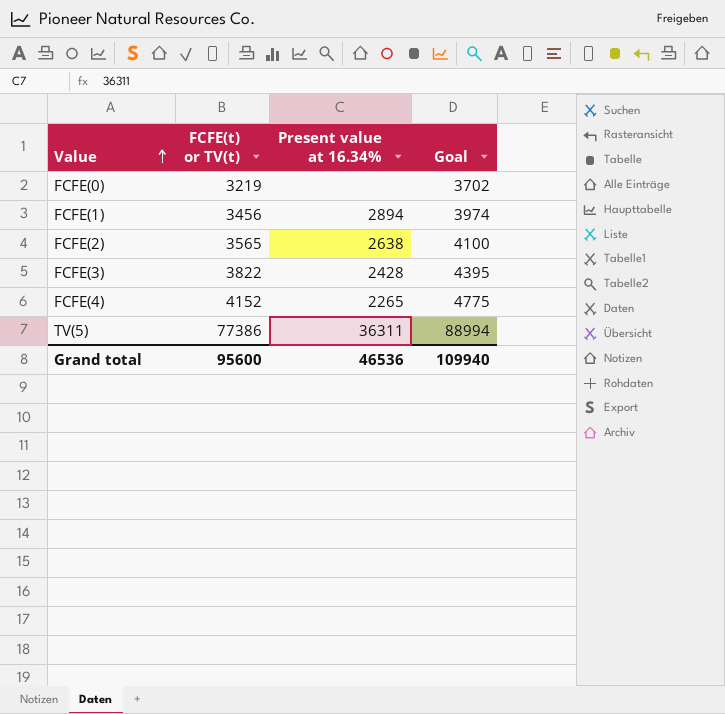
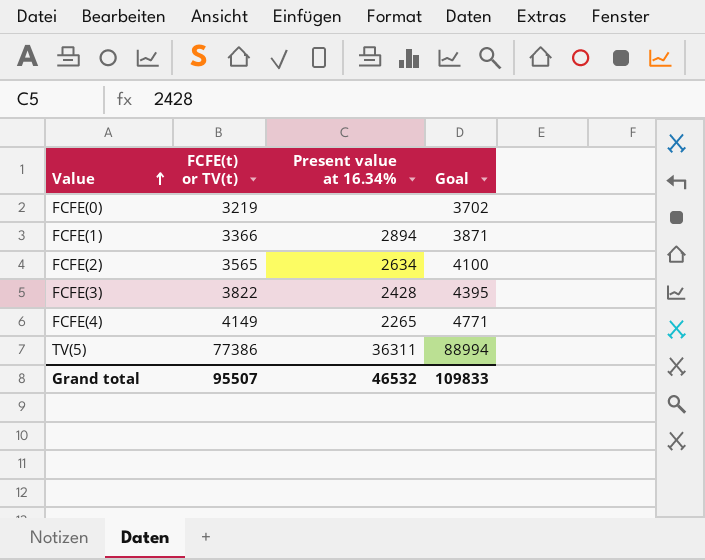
FCFE(1) | FCFE(t) or TV(t): 3456 -> 3366
FCFE(1) | Goal: 3974 -> 3871
FCFE(2) | Present value at 16.34%: 2638 -> 2634
FCFE(4) | FCFE(t) or TV(t): 4152 -> 4149
FCFE(4) | Goal: 4775 -> 4771
Grand total | FCFE(t) or TV(t): 95600 -> 95507
Grand total | Present value at 16.34%: 46536 -> 46532
Grand total | Goal: 109940 -> 109833

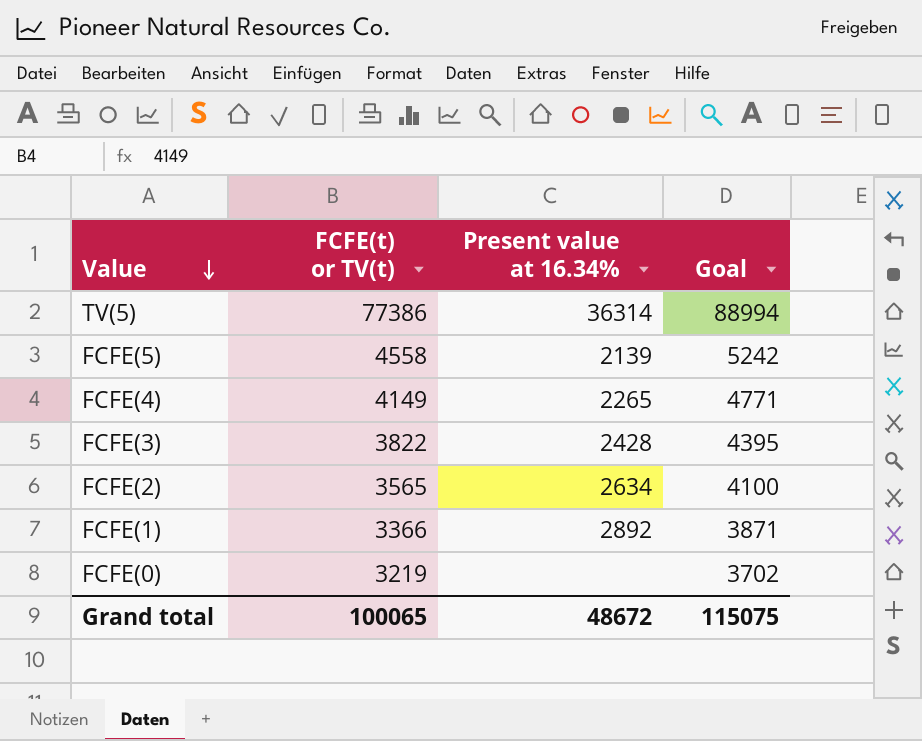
row order: Value ascending -> Value descending
TV(5) | Present value at 16.34%: 36311 -> 36314
row FCFE(5): none -> 4558 | 2139 | 5242
FCFE(1) | Present value at 16.34%: 2894 -> 2892
Grand total | FCFE(t) or TV(t): 95507 -> 100065
Grand total | Present value at 16.34%: 46532 -> 48672
Grand total | Goal: 109833 -> 115075

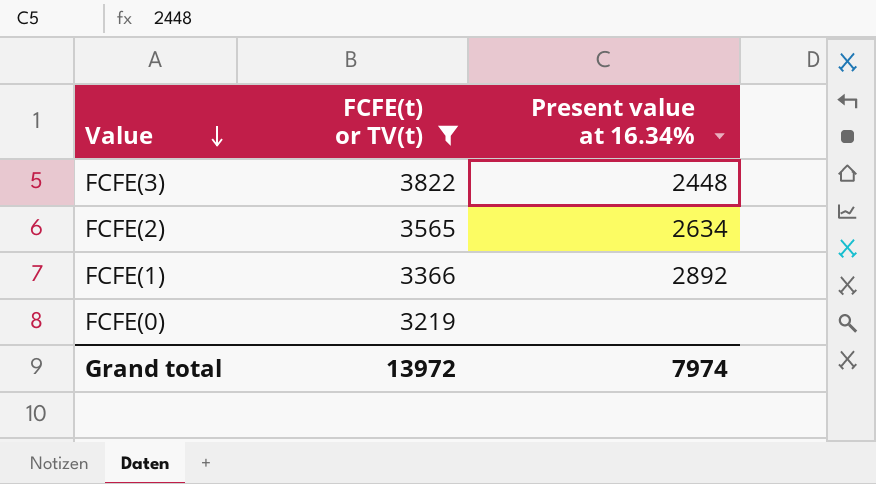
filter: none -> FCFE(t) or TV(t) <= 3822
column Goal | formula: [FCFE(t) or TV(t)] * 1.15 -> none
FCFE(3) | Present value at 16.34%: 2428 -> 2448
Grand total | FCFE(t) or TV(t): 100065 -> 13972
Grand total | Present value at 16.34%: 48672 -> 7974

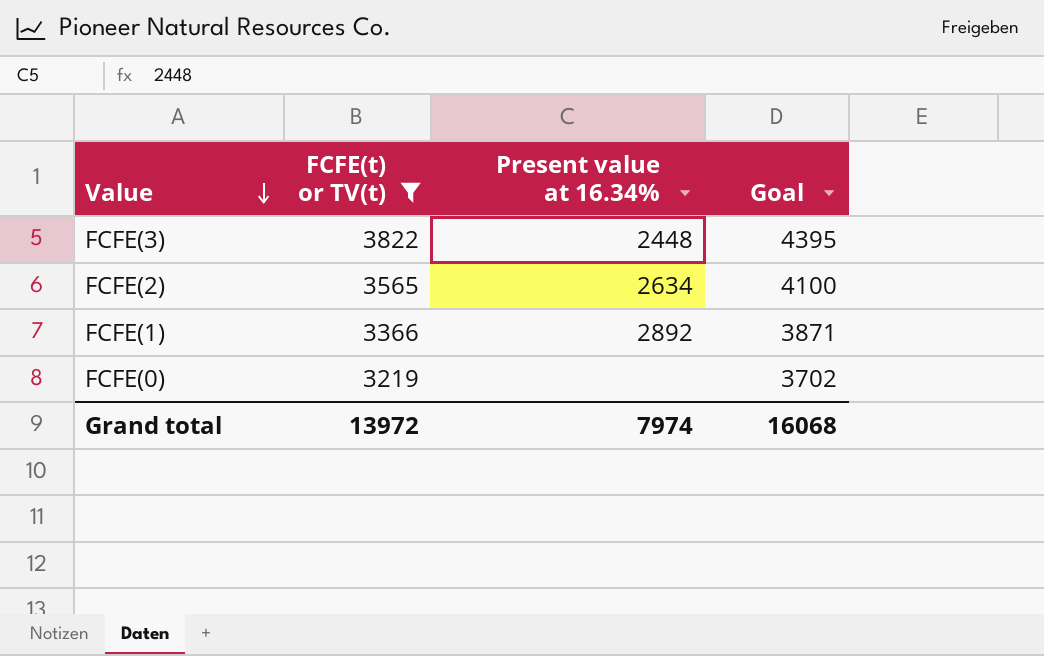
column Goal | formula: none -> [FCFE(t) or TV(t)] * 1.15

